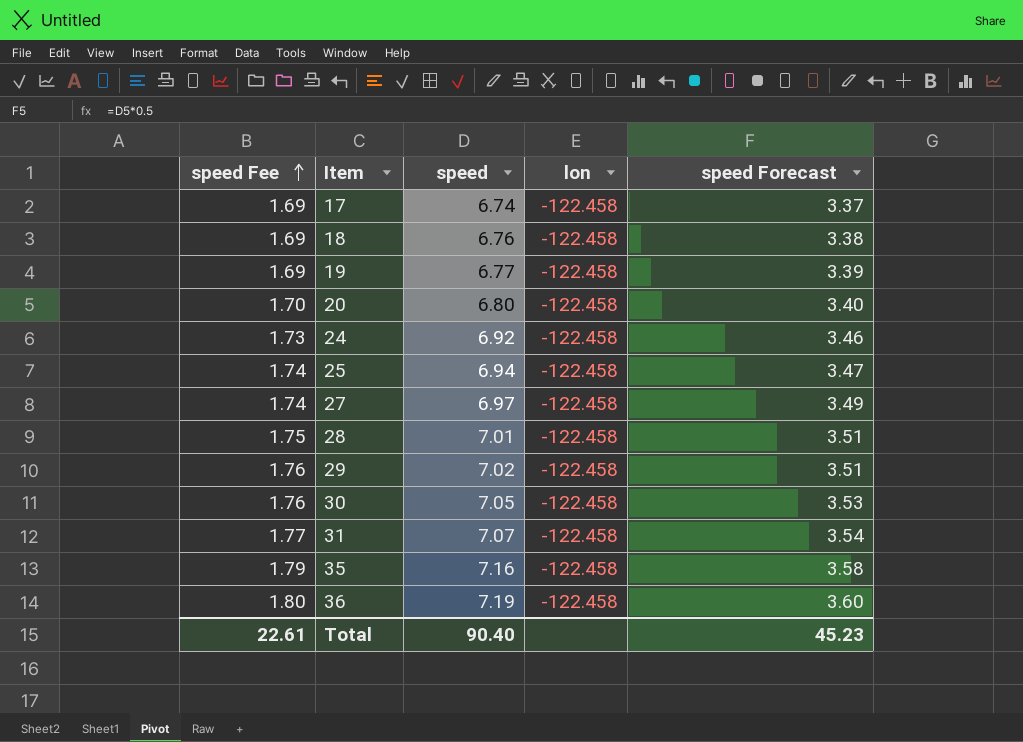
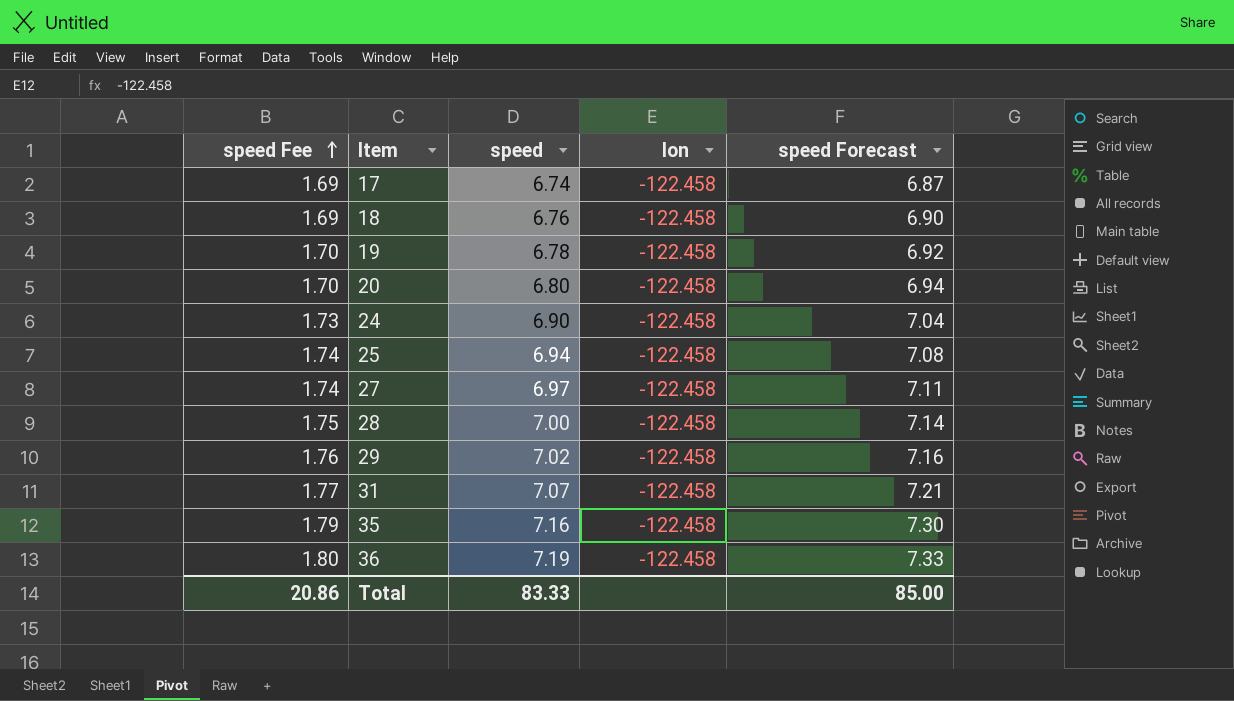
column speed Forecast | formula: [speed] * 0.5 -> [speed] * 1.02
row 30: 1.76 | 7.05 | -122.458 | 3.53 -> none
19 | speed Fee: 1.69 -> 1.70
19 | speed: 6.77 -> 6.78
24 | speed: 6.92 -> 6.90
28 | speed: 7.01 -> 7.00
Total | speed Fee: 22.61 -> 20.86
Total | speed: 90.40 -> 83.33
Total | speed Forecast: 45.23 -> 85.00

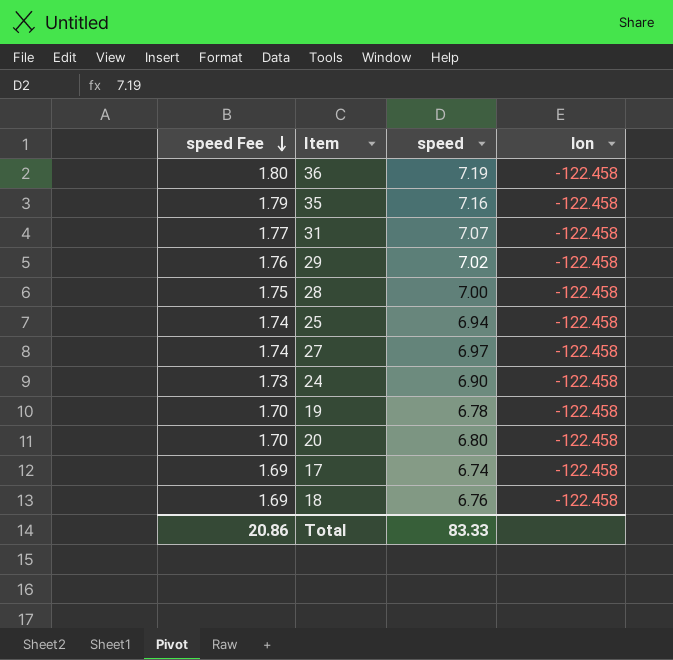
row order: speed Fee ascending -> speed Fee descending
column speed Forecast | formula: [speed] * 1.02 -> none

